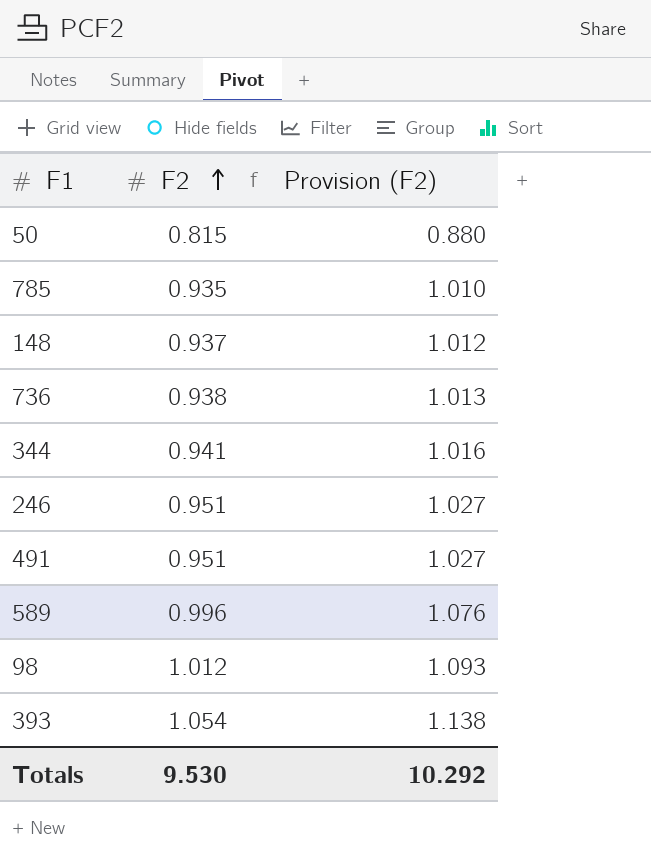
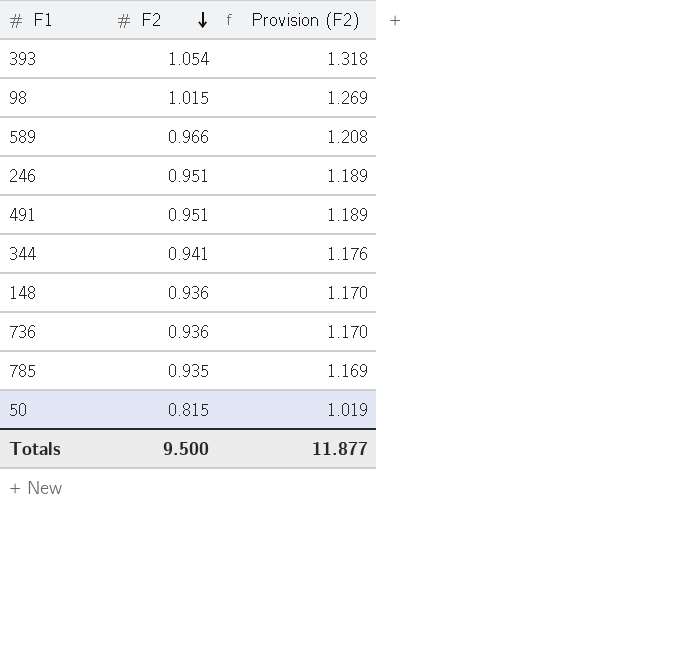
row order: F2 ascending -> F2 descending
column Provision (F2) | formula: [F2] * 1.08 -> [F2] * 1.25
98 | F2: 1.012 -> 1.015
589 | F2: 0.996 -> 0.966
148 | F2: 0.937 -> 0.936
736 | F2: 0.938 -> 0.936
Totals | F2: 9.530 -> 9.500
Totals | Provision (F2): 10.292 -> 11.877

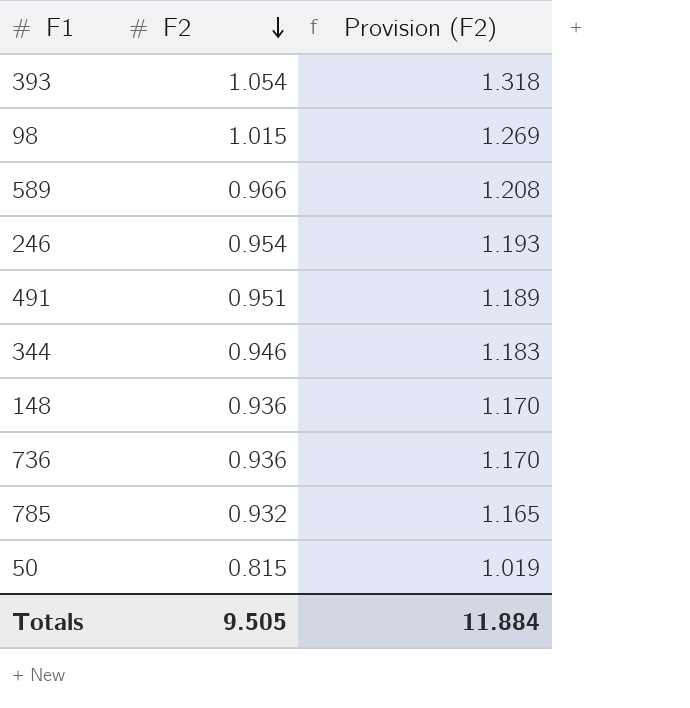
246 | F2: 0.951 -> 0.954
246 | Provision (F2): 1.189 -> 1.193
344 | F2: 0.941 -> 0.946
344 | Provision (F2): 1.176 -> 1.183
785 | F2: 0.935 -> 0.932
785 | Provision (F2): 1.169 -> 1.165
Totals | F2: 9.500 -> 9.505
Totals | Provision (F2): 11.877 -> 11.884

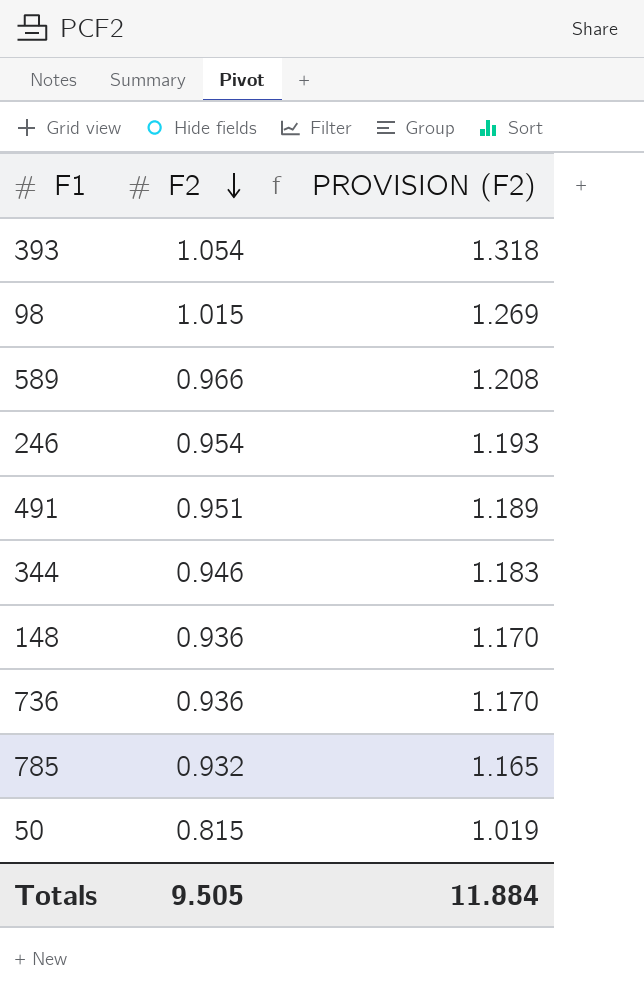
column name: Provision (F2) -> PROVISION (F2)

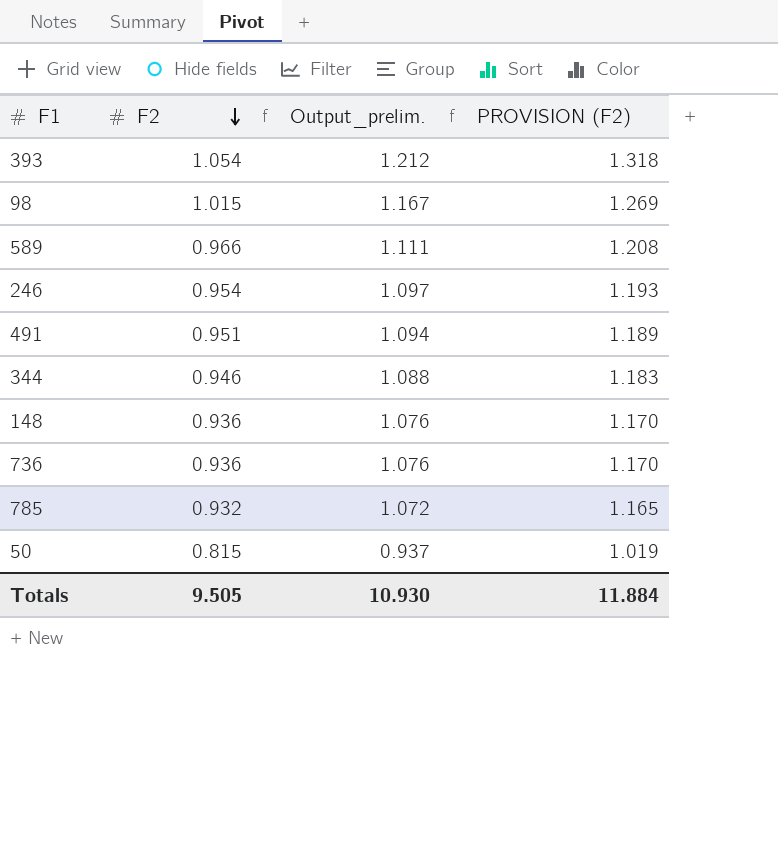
column Output_prelim. | formula: none -> [F2] * 1.15

